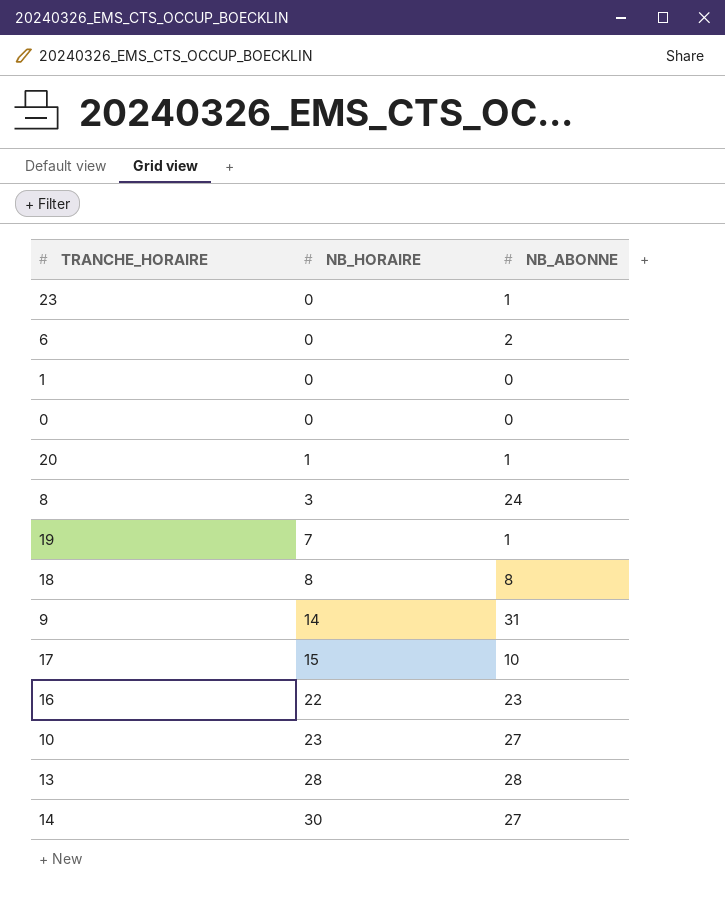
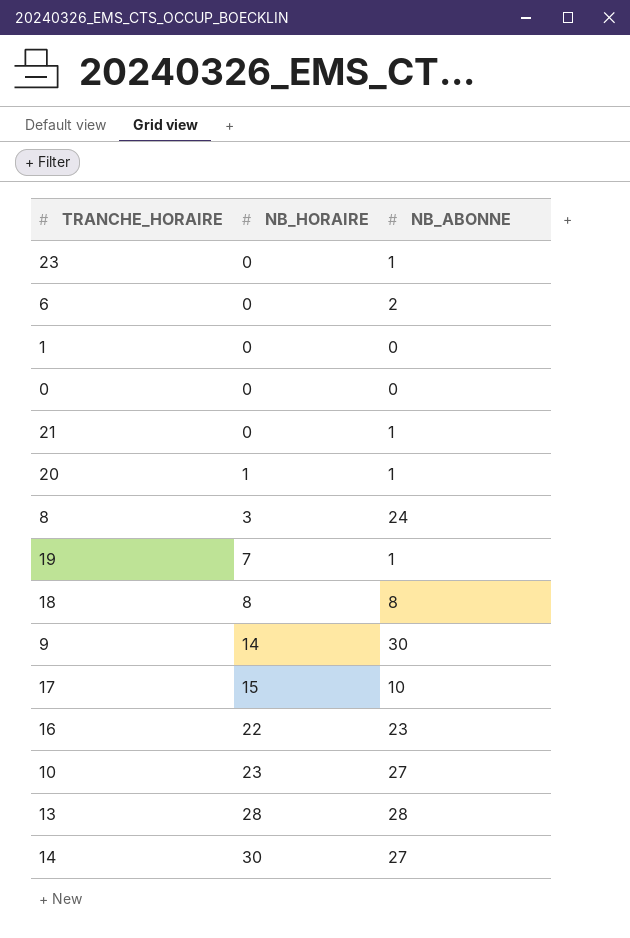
row 21: none -> 0 | 1
9 | NB_ABONNE: 31 -> 30

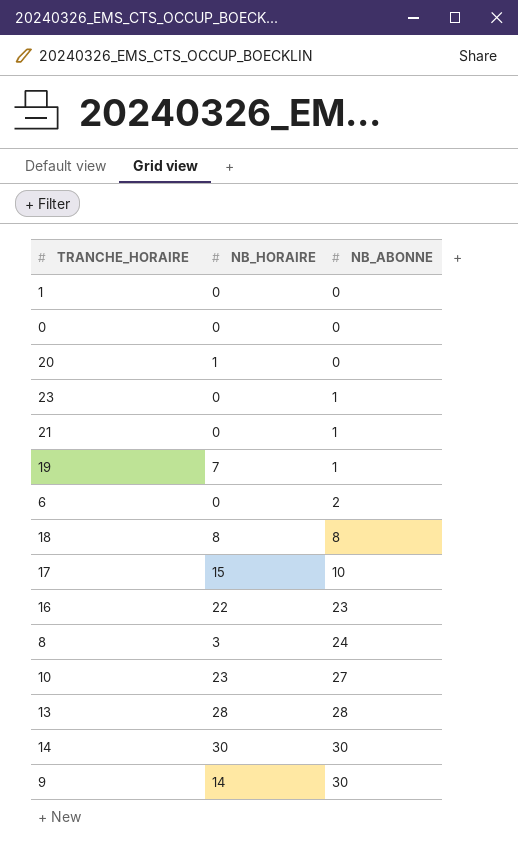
row order: NB_HORAIRE ascending -> NB_ABONNE ascending
20 | NB_ABONNE: 1 -> 0
14 | NB_ABONNE: 27 -> 30

